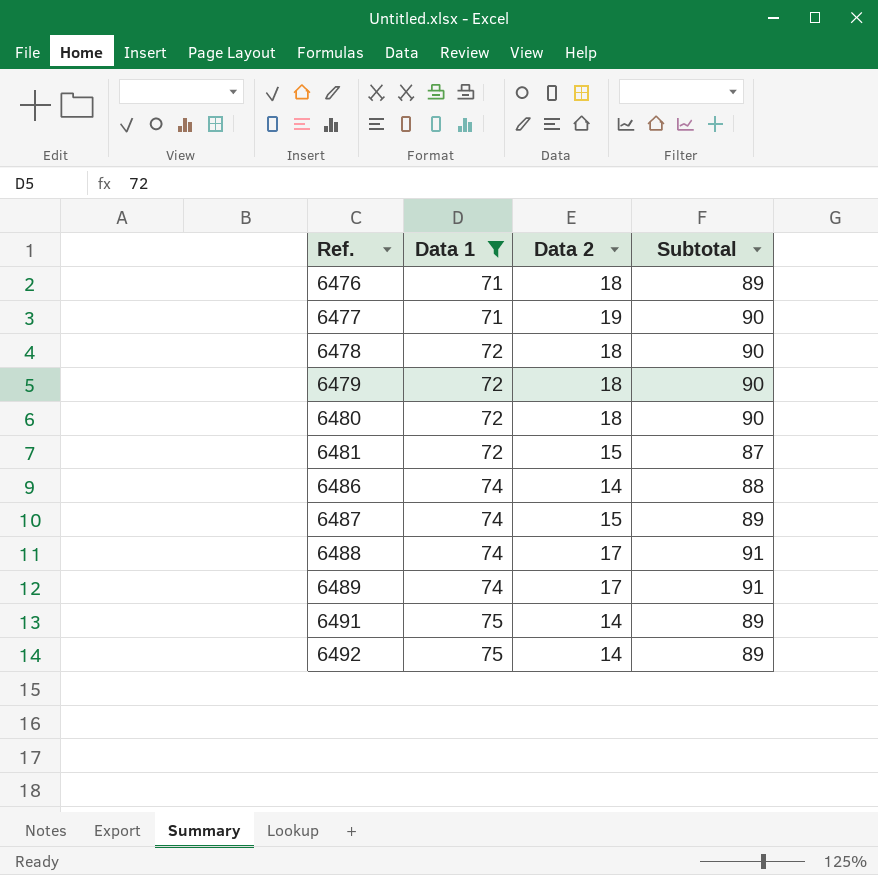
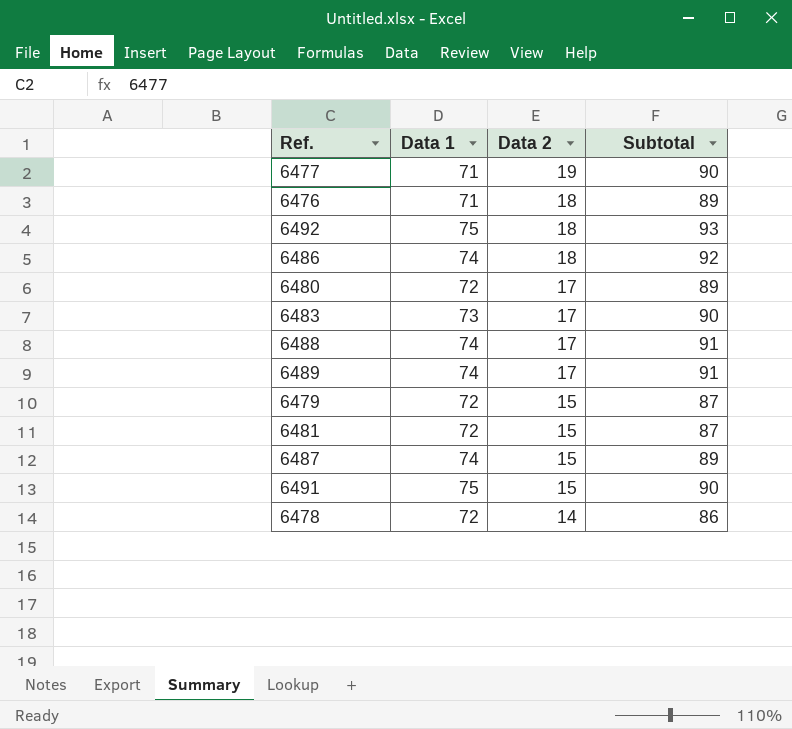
filter: Data 1 != 73 -> none
row order: Ref. ascending -> Data 2 descending
6492 | Data 2: 14 -> 18
6492 | Subtotal: 89 -> 93
6486 | Data 2: 14 -> 18
6486 | Subtotal: 88 -> 92
6480 | Data 2: 18 -> 17
6480 | Subtotal: 90 -> 89
6479 | Data 2: 18 -> 15
6479 | Subtotal: 90 -> 87
6491 | Data 2: 14 -> 15
6491 | Subtotal: 89 -> 90
6478 | Data 2: 18 -> 14
6478 | Subtotal: 90 -> 86

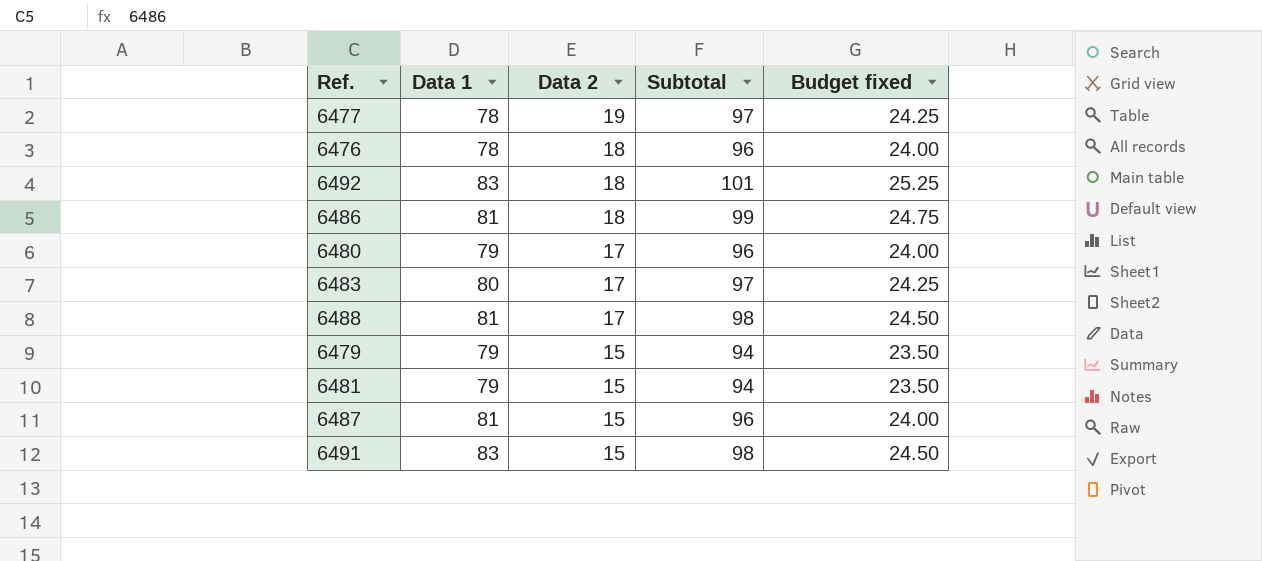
column Budget fixed | formula: none -> [Subtotal] * 0.25
row 6489: 74 | 17 | 91 -> none
row 6478: 72 | 14 | 86 -> none
6477 | Data 1: 71 -> 78
6477 | Subtotal: 90 -> 97
6476 | Data 1: 71 -> 78
6476 | Subtotal: 89 -> 96
6492 | Data 1: 75 -> 83
6492 | Subtotal: 93 -> 101
6486 | Data 1: 74 -> 81
6486 | Subtotal: 92 -> 99
6480 | Data 1: 72 -> 79
6480 | Subtotal: 89 -> 96
6483 | Data 1: 73 -> 80
6483 | Subtotal: 90 -> 97
6488 | Data 1: 74 -> 81
6488 | Subtotal: 91 -> 98
6479 | Data 1: 72 -> 79
6479 | Subtotal: 87 -> 94
6481 | Data 1: 72 -> 79
6481 | Subtotal: 87 -> 94
6487 | Data 1: 74 -> 81
6487 | Subtotal: 89 -> 96
6491 | Data 1: 75 -> 83
6491 | Subtotal: 90 -> 98

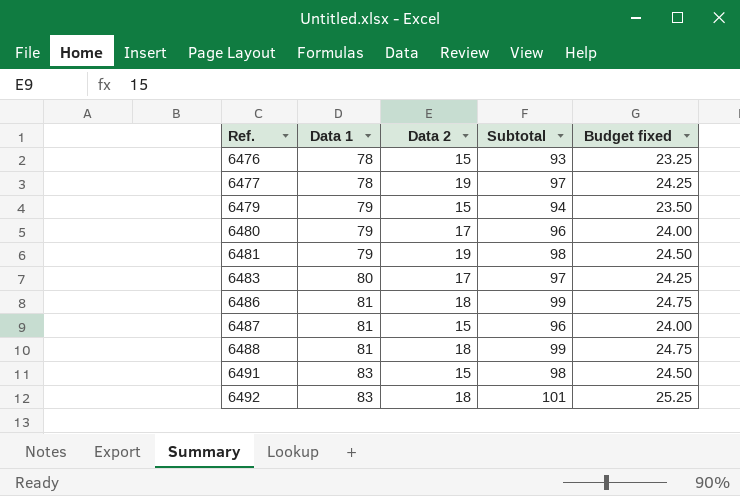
row order: Data 2 descending -> Ref. ascending
6476 | Data 2: 18 -> 15
6476 | Subtotal: 96 -> 93
6476 | Budget fixed: 24.00 -> 23.25
6481 | Data 2: 15 -> 19
6481 | Subtotal: 94 -> 98
6481 | Budget fixed: 23.50 -> 24.50
6488 | Data 2: 17 -> 18
6488 | Subtotal: 98 -> 99
6488 | Budget fixed: 24.50 -> 24.75

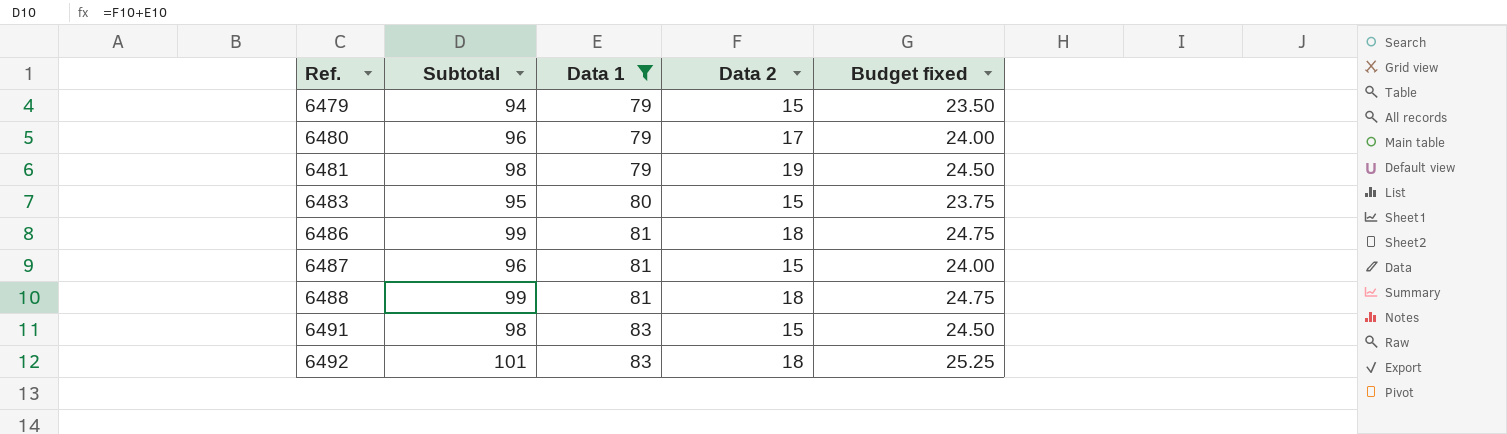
filter: none -> Data 1 != 78
column Subtotal | position: 4 -> 2
6483 | Subtotal: 97 -> 95
6483 | Data 2: 17 -> 15
6483 | Budget fixed: 24.25 -> 23.75

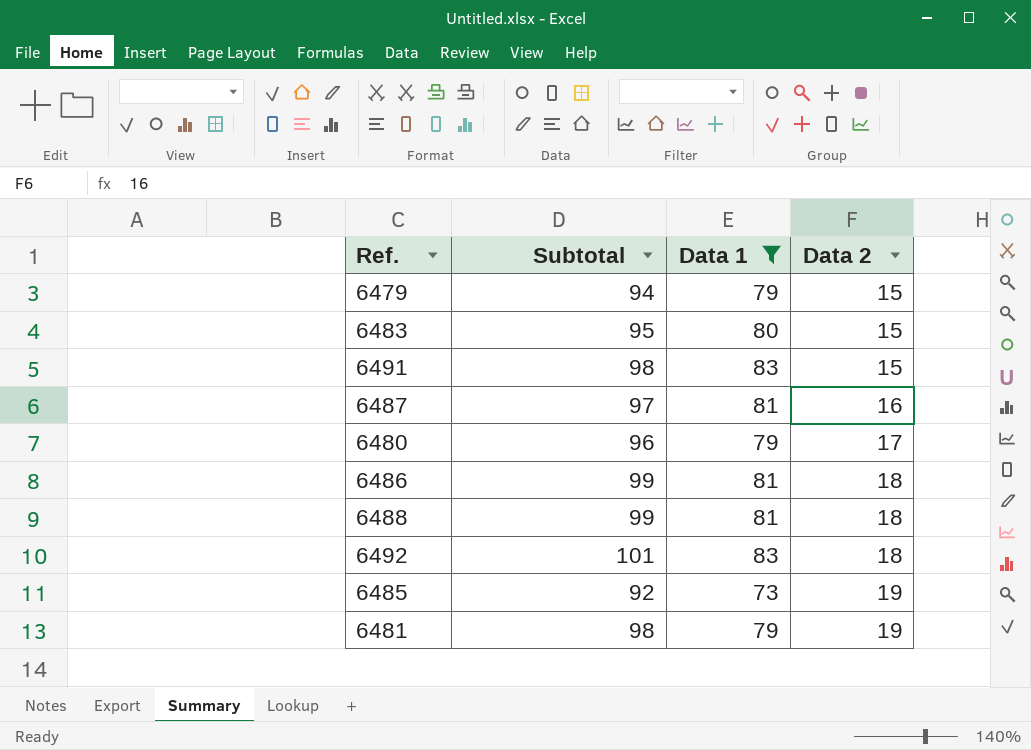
row order: Ref. ascending -> Data 2 ascending
column Budget fixed | formula: [Subtotal] * 0.25 -> none
6487 | Subtotal: 96 -> 97
6487 | Data 2: 15 -> 16
row 6485: none -> 92 | 73 | 19

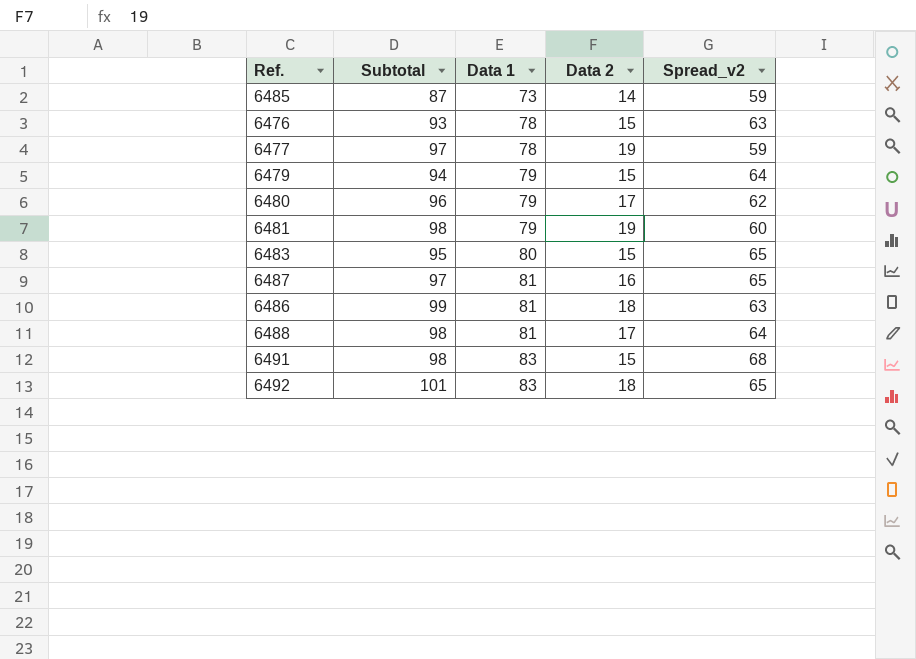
filter: Data 1 != 78 -> none
row order: Data 2 ascending -> Data 1 ascending
column Spread_v2 | formula: none -> [Data 1] - [Data 2]
6485 | Subtotal: 92 -> 87
6485 | Data 2: 19 -> 14
6488 | Subtotal: 99 -> 98
6488 | Data 2: 18 -> 17

